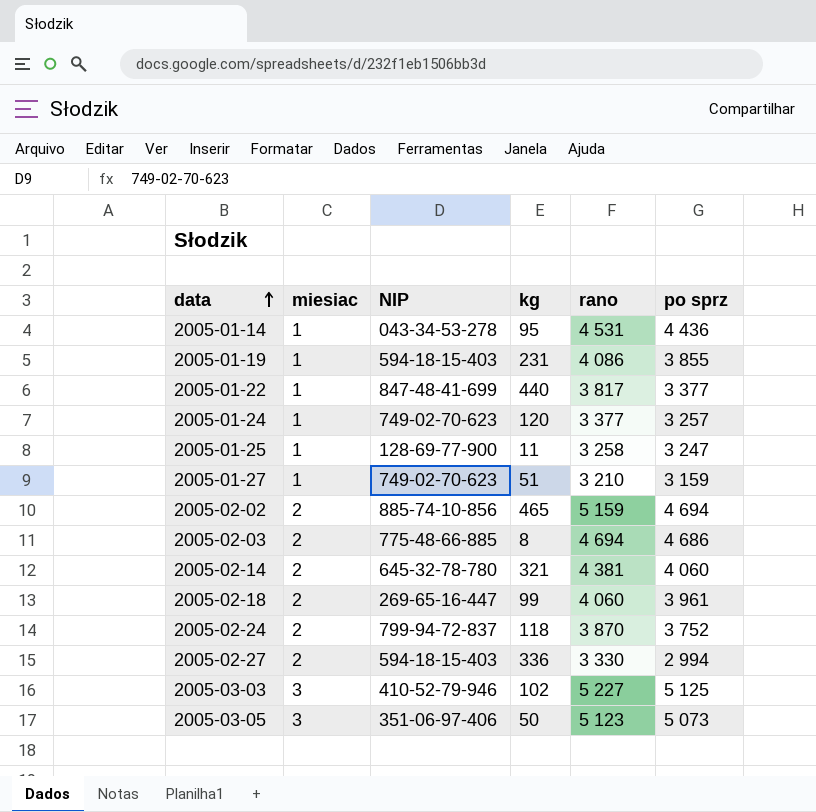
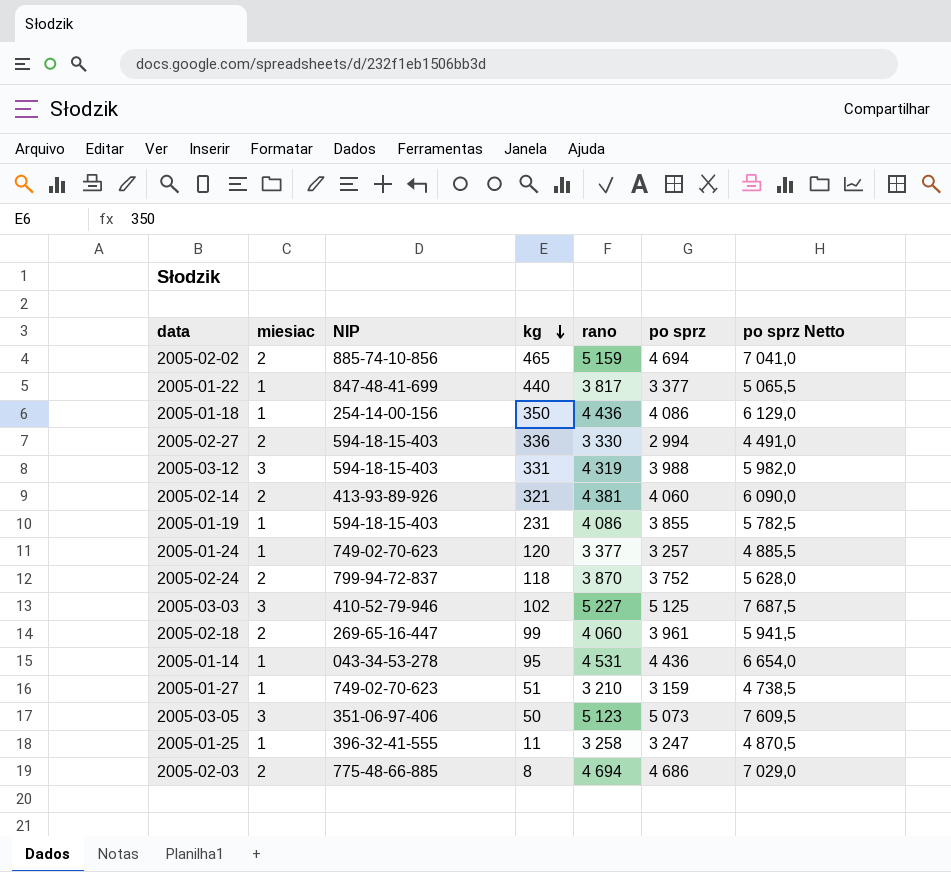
row order: data ascending -> kg descending
column po sprz Netto | formula: none -> [po sprz] * 1,5
row 2005-01-18: none -> 1 | 254-14-00-156 | 350 | 4 436 | 4 086 | 6 129,0
row 2005-03-12: none -> 3 | 594-18-15-403 | 331 | 4 319 | 3 988 | 5 982,0
2005-02-14 | NIP: 645-32-78-780 -> 413-93-89-926
2005-01-25 | NIP: 128-69-77-900 -> 396-32-41-555

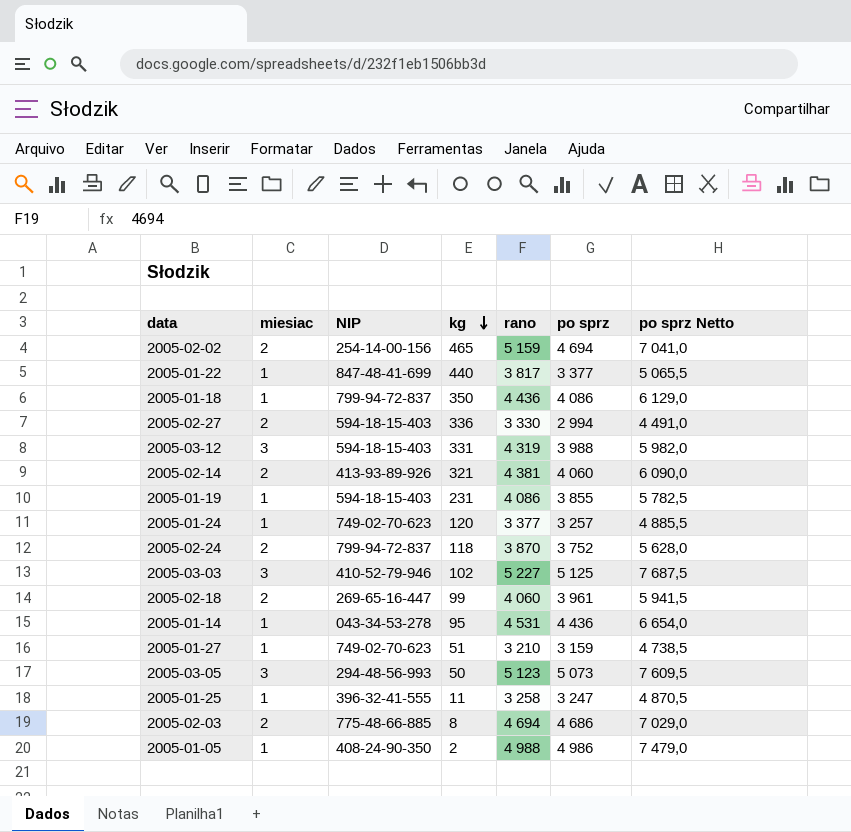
2005-02-02 | NIP: 885-74-10-856 -> 254-14-00-156
2005-01-18 | NIP: 254-14-00-156 -> 799-94-72-837
2005-03-05 | NIP: 351-06-97-406 -> 294-48-56-993
row 2005-01-05: none -> 1 | 408-24-90-350 | 2 | 4 988 | 4 986 | 7 479,0

